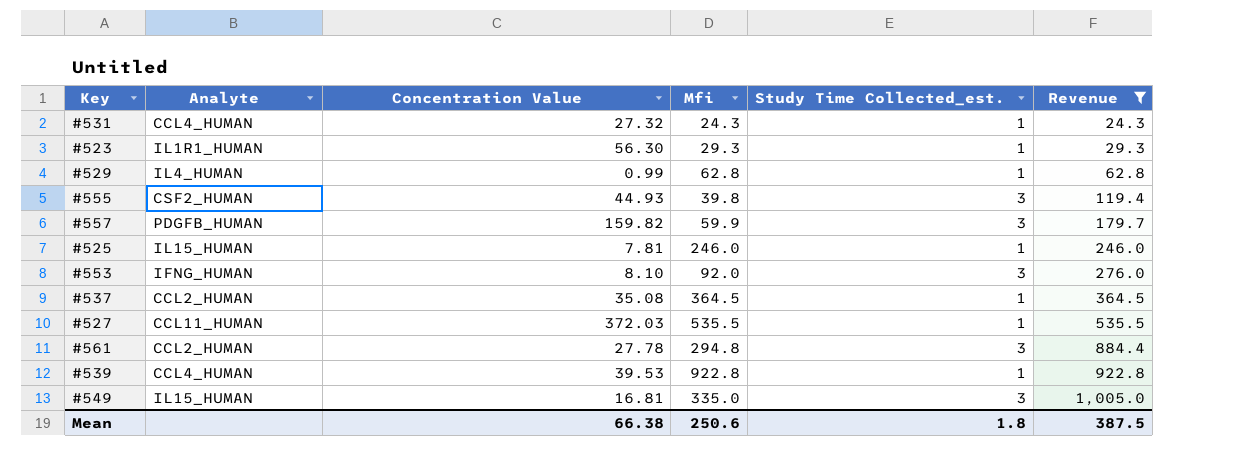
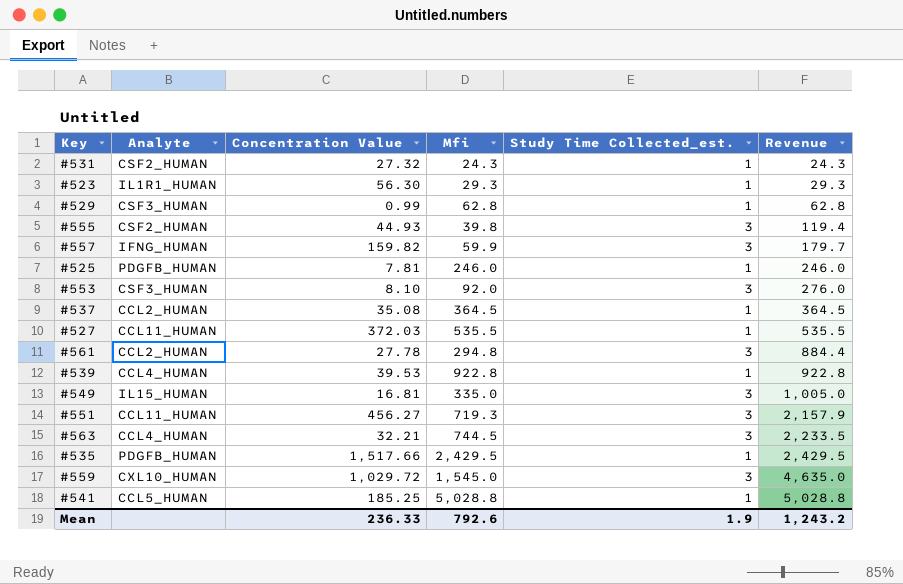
filter: Revenue <= 1,005.0 -> none
#531 | Analyte: CCL4_HUMAN -> CSF2_HUMAN
#529 | Analyte: IL4_HUMAN -> CSF3_HUMAN
#557 | Analyte: PDGFB_HUMAN -> IFNG_HUMAN
#525 | Analyte: IL15_HUMAN -> PDGFB_HUMAN
#553 | Analyte: IFNG_HUMAN -> CSF3_HUMAN
Mean | Concentration Value: 66.38 -> 236.33
Mean | Mfi: 250.6 -> 792.6
Mean | Study Time Collected_est.: 1.8 -> 1.9
Mean | Revenue: 387.5 -> 1,243.2

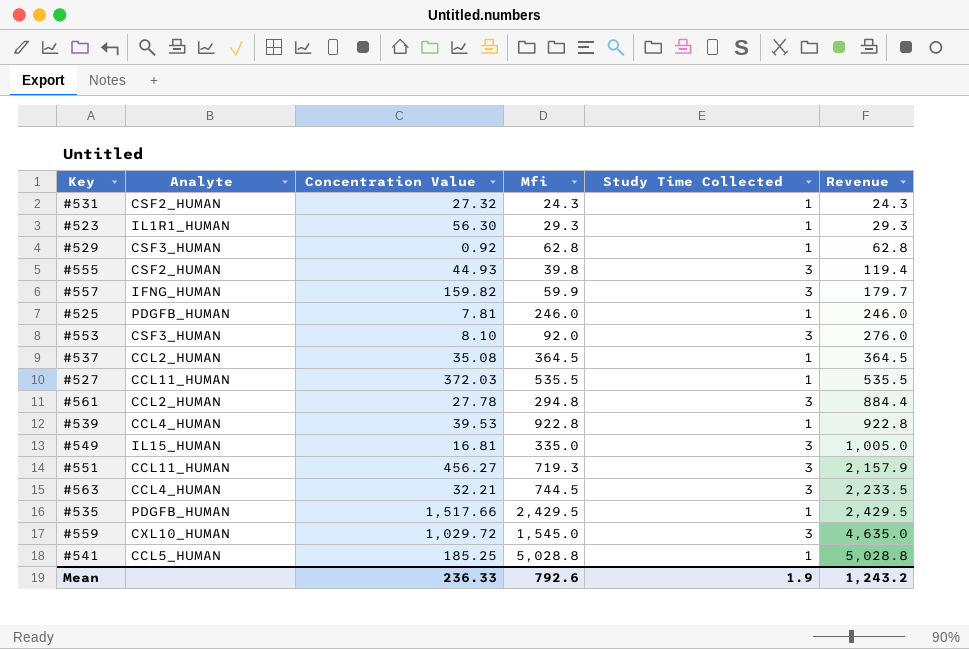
column name: Study Time Collected_est. -> Study Time Collected
#529 | Concentration Value: 0.99 -> 0.92

